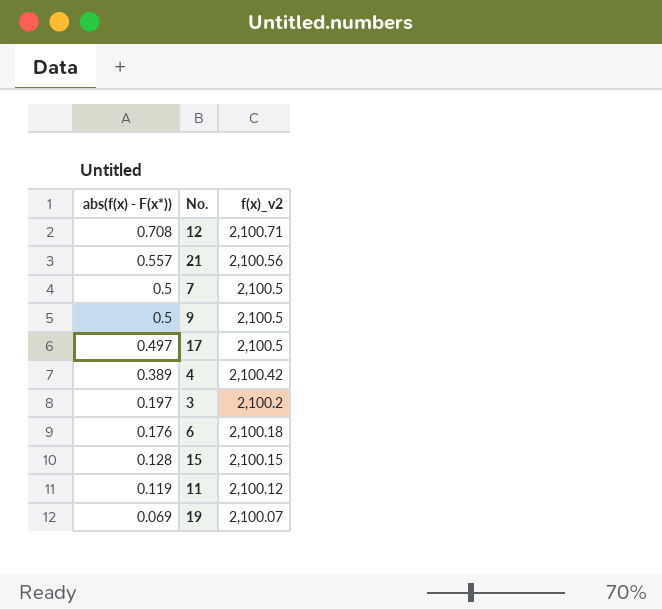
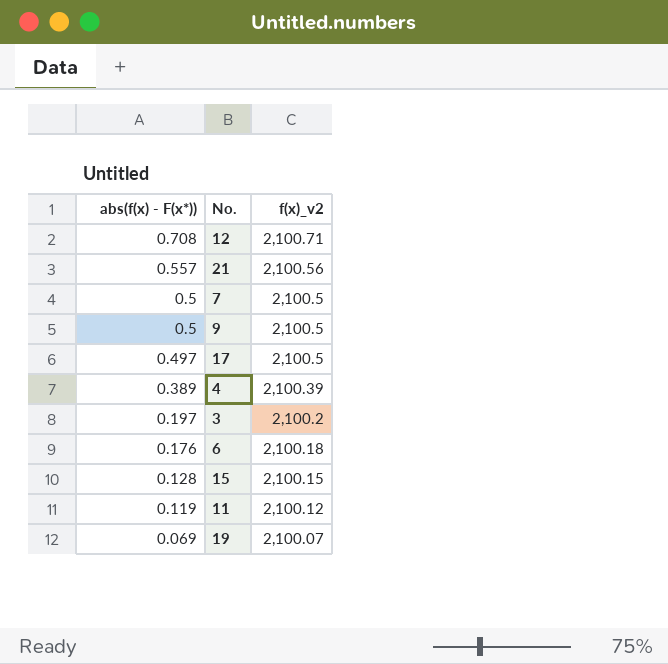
4 | f(x)_v2: 2,100.42 -> 2,100.39

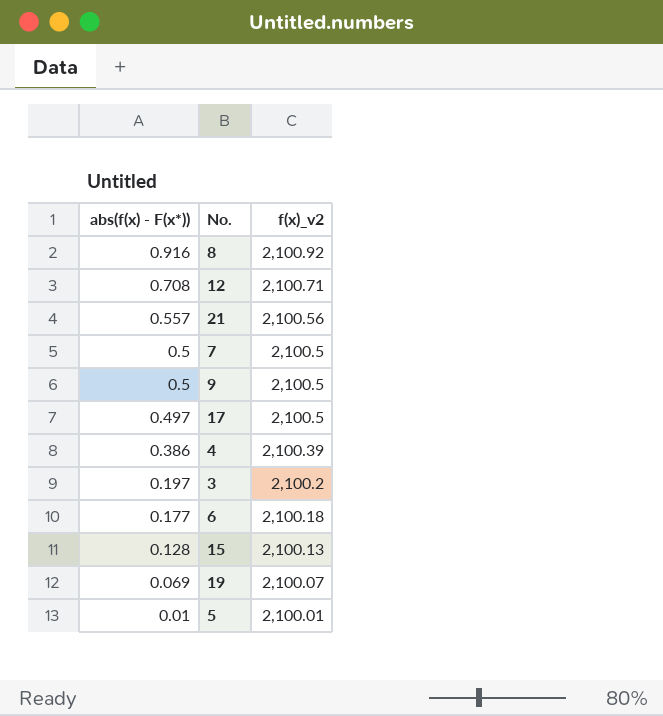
row 11: 0.119 | 2,100.12 -> none
row 8: none -> 0.916 | 2,100.92
4 | abs(f(x) - F(x*)): 0.389 -> 0.386
6 | abs(f(x) - F(x*)): 0.176 -> 0.177
15 | f(x)_v2: 2,100.15 -> 2,100.13
row 5: none -> 0.01 | 2,100.01

